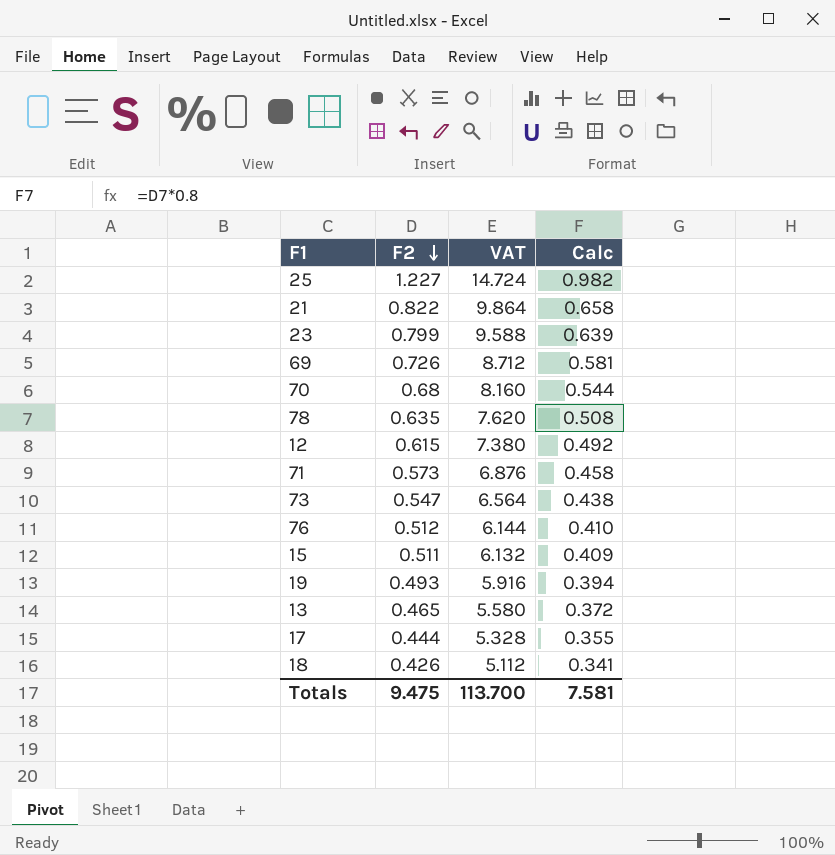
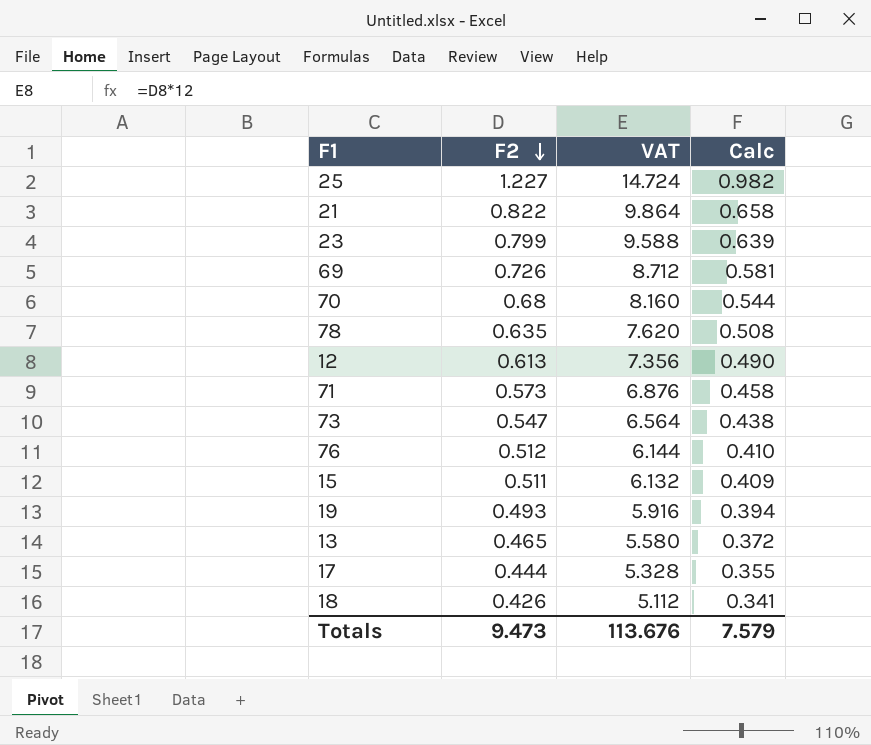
12 | F2: 0.615 -> 0.613
12 | VAT: 7.380 -> 7.356
12 | Calc: 0.492 -> 0.490
Totals | F2: 9.475 -> 9.473
Totals | VAT: 113.700 -> 113.676
Totals | Calc: 7.581 -> 7.579

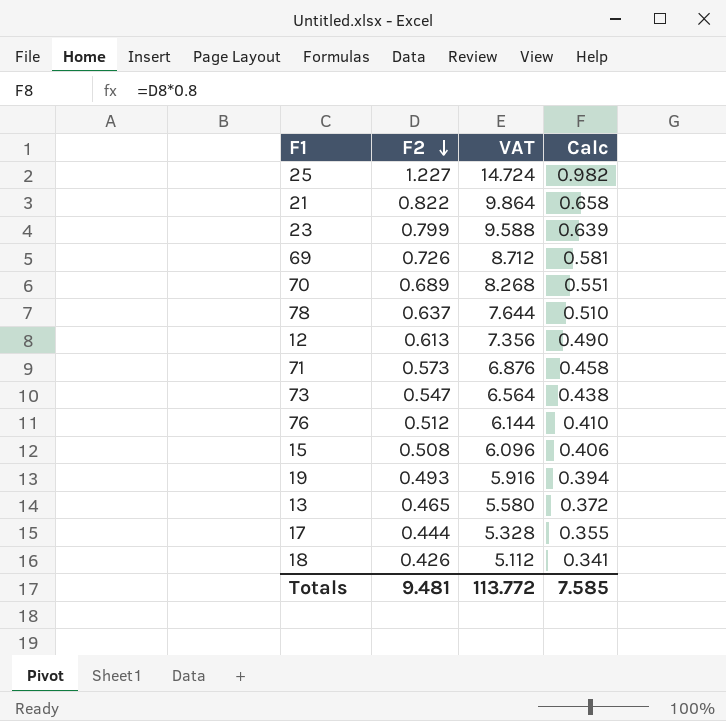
70 | F2: 0.68 -> 0.689
70 | VAT: 8.160 -> 8.268
70 | Calc: 0.544 -> 0.551
78 | F2: 0.635 -> 0.637
78 | VAT: 7.620 -> 7.644
78 | Calc: 0.508 -> 0.510
15 | F2: 0.511 -> 0.508
15 | VAT: 6.132 -> 6.096
15 | Calc: 0.409 -> 0.406
Totals | F2: 9.473 -> 9.481
Totals | VAT: 113.676 -> 113.772
Totals | Calc: 7.579 -> 7.585

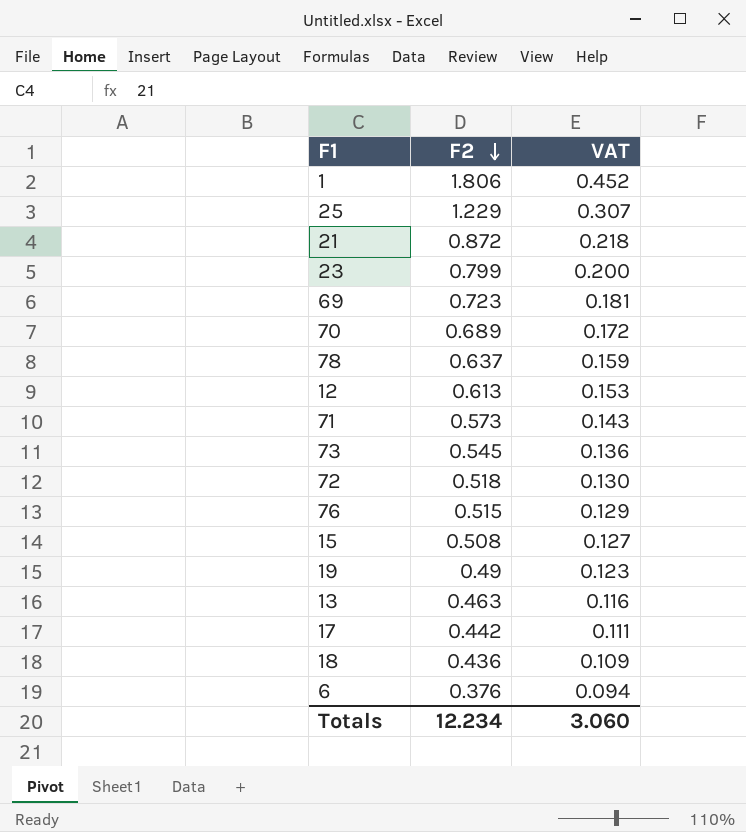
column Calc | formula: [F2] * 0.8 -> none
column VAT | formula: [F2] * 12 -> [F2] * 0.25
row 1: none -> 1.806 | 0.452
25 | F2: 1.227 -> 1.229
21 | F2: 0.822 -> 0.872
69 | F2: 0.726 -> 0.723
73 | F2: 0.547 -> 0.545
row 72: none -> 0.518 | 0.130
76 | F2: 0.512 -> 0.515
19 | F2: 0.493 -> 0.49
13 | F2: 0.465 -> 0.463
17 | F2: 0.444 -> 0.442
18 | F2: 0.426 -> 0.436
row 6: none -> 0.376 | 0.094
Totals | F2: 9.481 -> 12.234
Totals | VAT: 113.772 -> 3.060

